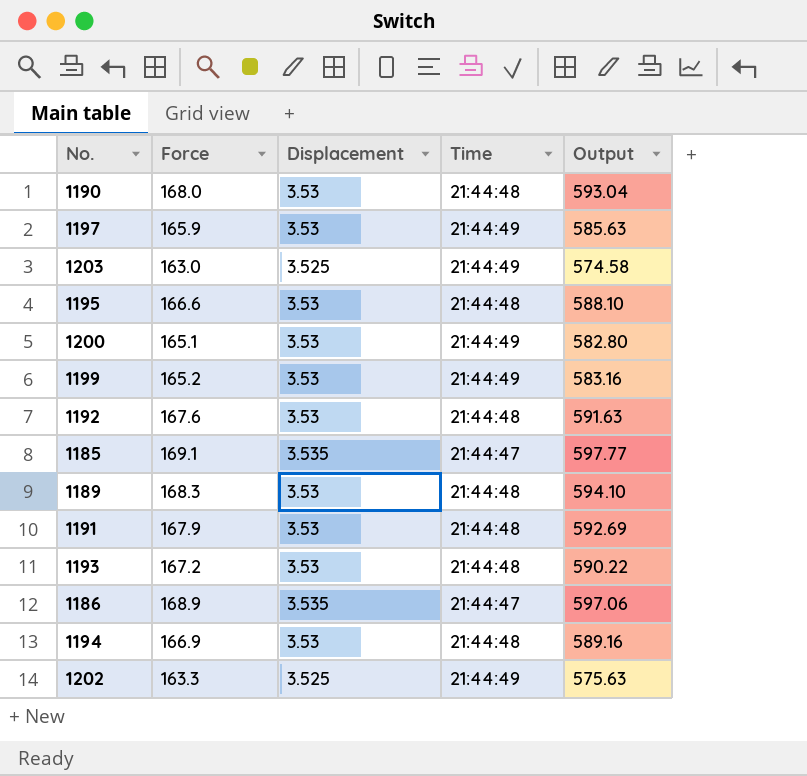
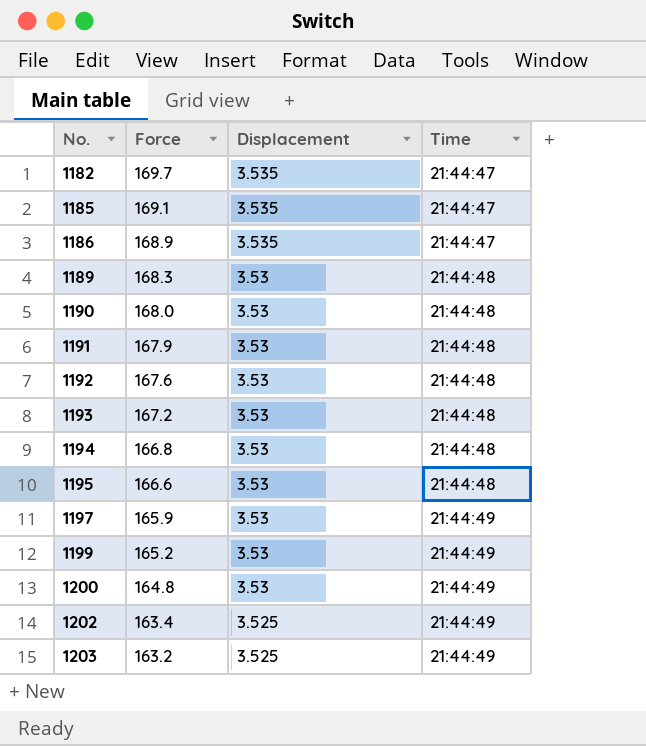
row order: none -> No. ascending
column Output | formula: [Force] * [Displacement] -> none
row 1182: none -> 169.7 | 3.535 | 21:44:47
1194 | Force: 166.9 -> 166.8
1200 | Force: 165.1 -> 164.8
1202 | Force: 163.3 -> 163.4
1203 | Force: 163.0 -> 163.2

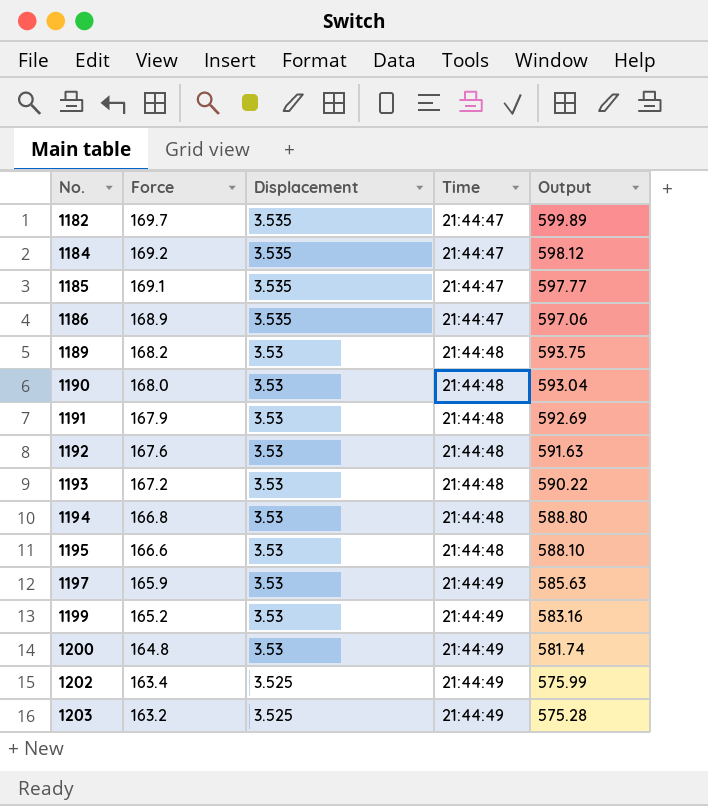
column Output | formula: none -> [Force] * [Displacement]
row 1184: none -> 169.2 | 3.535 | 21:44:47 | 598.12
1189 | Force: 168.3 -> 168.2

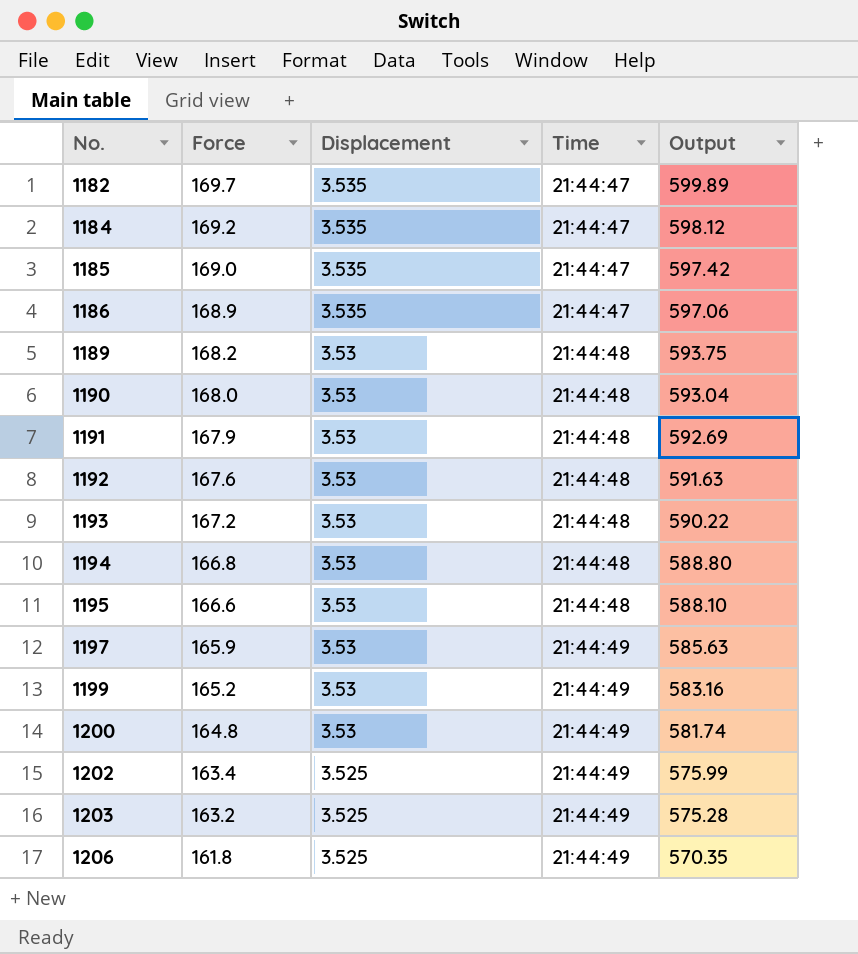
1185 | Force: 169.1 -> 169.0
1185 | Output: 597.77 -> 597.42
row 1206: none -> 161.8 | 3.525 | 21:44:49 | 570.35

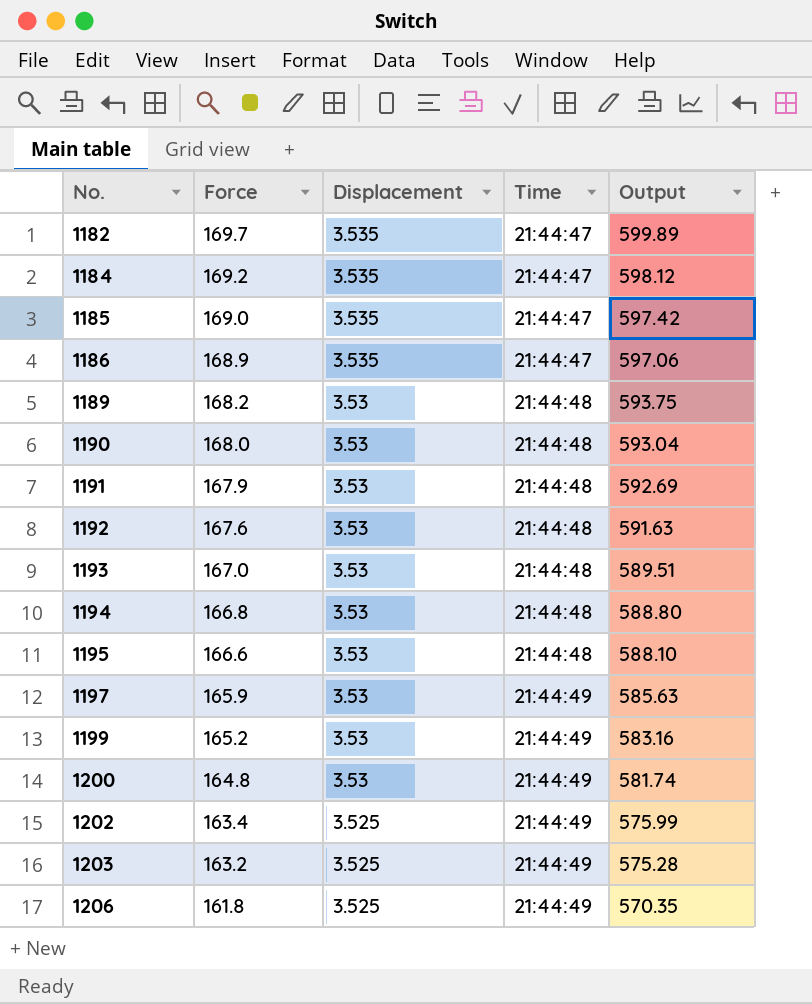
1193 | Force: 167.2 -> 167.0
1193 | Output: 590.22 -> 589.51

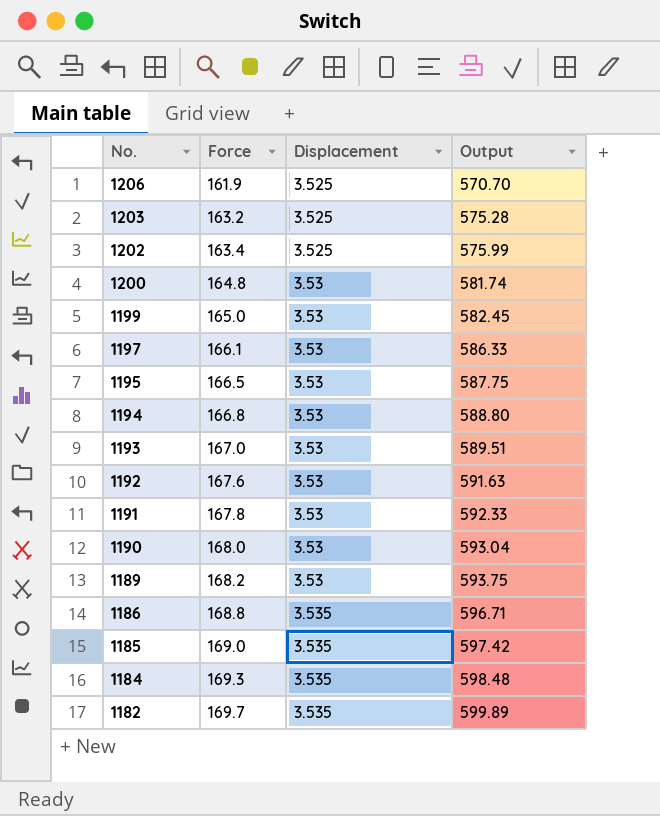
row order: No. ascending -> No. descending
column Time | position: 4 -> none
1206 | Force: 161.8 -> 161.9
1206 | Output: 570.35 -> 570.70
1199 | Force: 165.2 -> 165.0
1199 | Output: 583.16 -> 582.45
1197 | Force: 165.9 -> 166.1
1197 | Output: 585.63 -> 586.33
1195 | Force: 166.6 -> 166.5
1195 | Output: 588.10 -> 587.75
1191 | Force: 167.9 -> 167.8
1191 | Output: 592.69 -> 592.33
1186 | Force: 168.9 -> 168.8
1186 | Output: 597.06 -> 596.71
1184 | Force: 169.2 -> 169.3
1184 | Output: 598.12 -> 598.48

